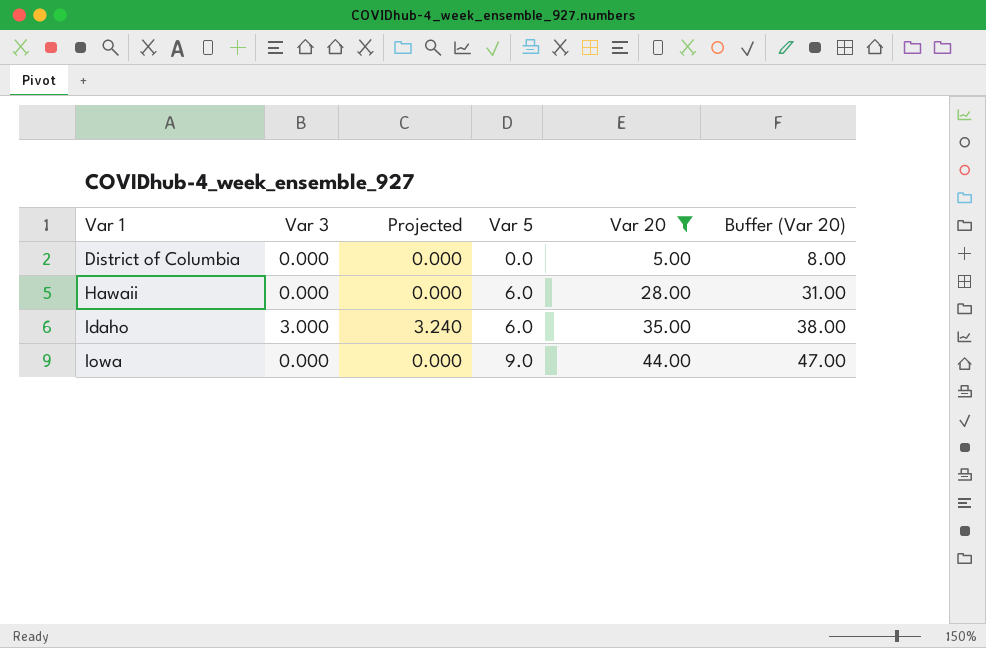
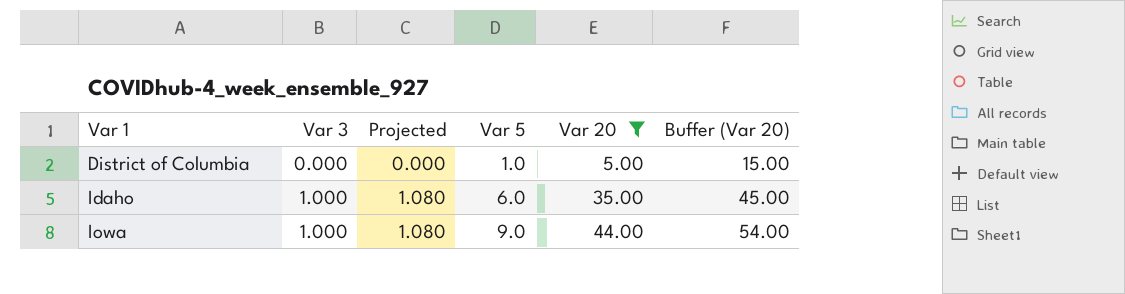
column Buffer (Var 20) | formula: [Var 20] + 3 -> [Var 20] + 10
row Hawaii: 0.000 | 0.000 | 6.0 | 28.00 | 31.00 -> none
District of Columbia | Var 5: 0.0 -> 1.0
Idaho | Var 3: 3.000 -> 1.000
Idaho | Projected: 3.240 -> 1.080
Iowa | Var 3: 0.000 -> 1.000
Iowa | Projected: 0.000 -> 1.080

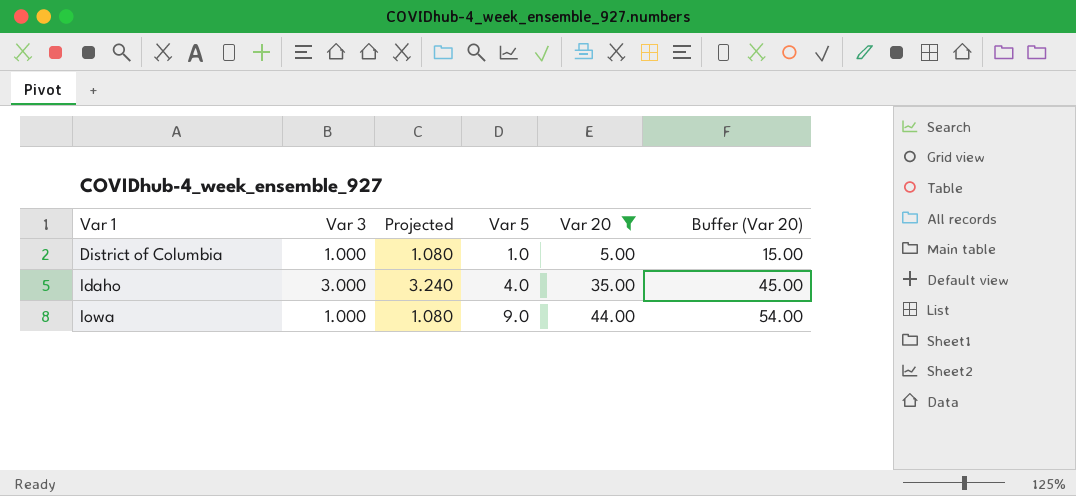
District of Columbia | Var 3: 0.000 -> 1.000
District of Columbia | Projected: 0.000 -> 1.080
Idaho | Var 3: 1.000 -> 3.000
Idaho | Projected: 1.080 -> 3.240
Idaho | Var 5: 6.0 -> 4.0

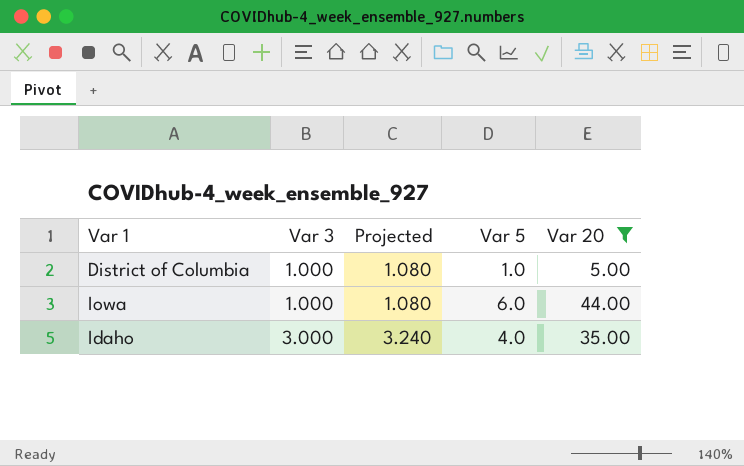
row order: Var 1 ascending -> Var 3 ascending
column Buffer (Var 20) | formula: [Var 20] + 10 -> none
Iowa | Var 5: 9.0 -> 6.0

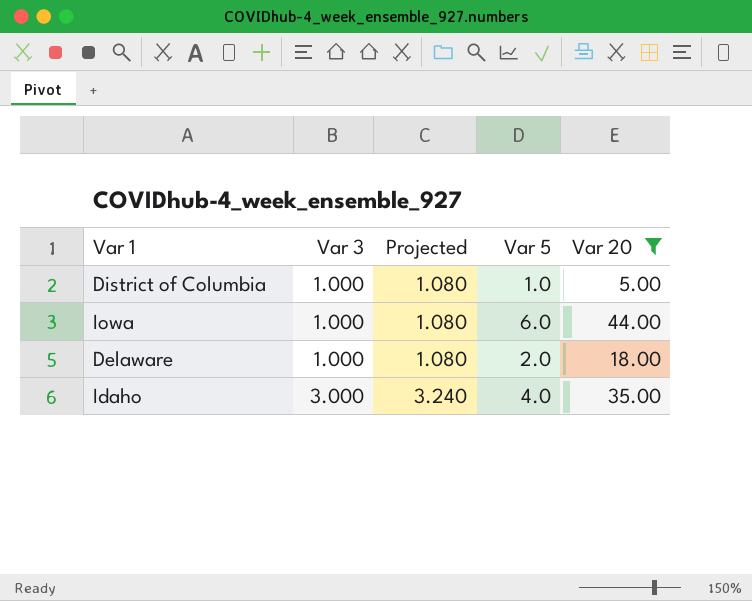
row Delaware: none -> 1.000 | 1.080 | 2.0 | 18.00

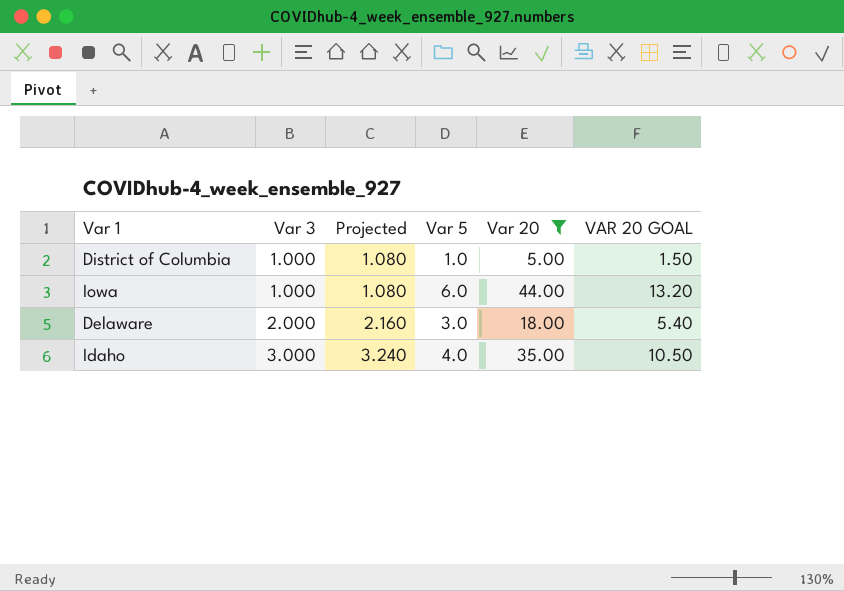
column VAR 20 GOAL | formula: none -> [Var 20] * 0.3
Delaware | Var 3: 1.000 -> 2.000
Delaware | Projected: 1.080 -> 2.160
Delaware | Var 5: 2.0 -> 3.0

